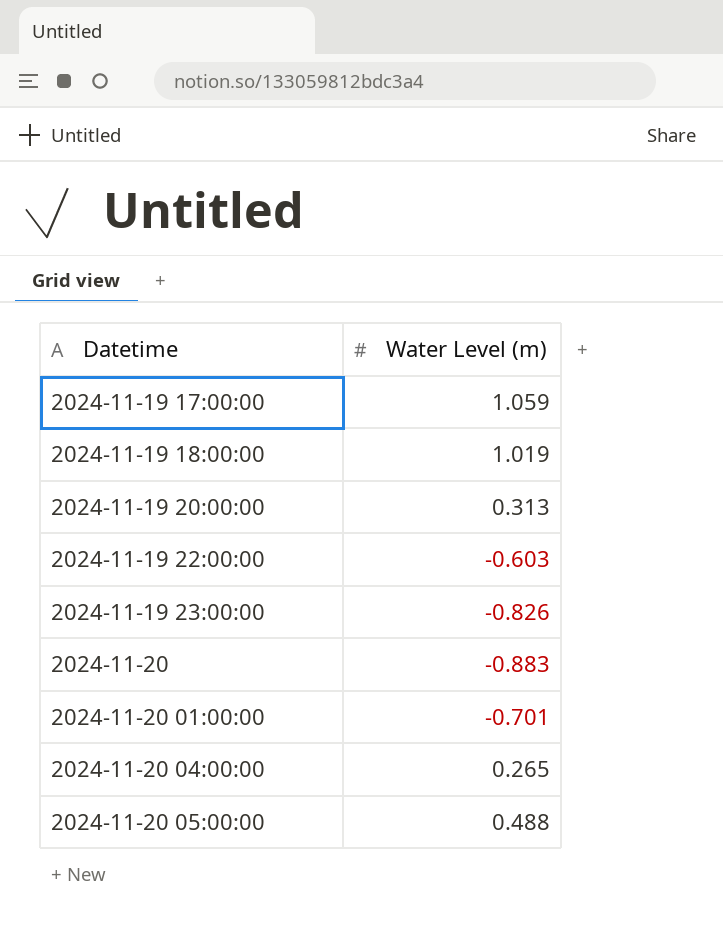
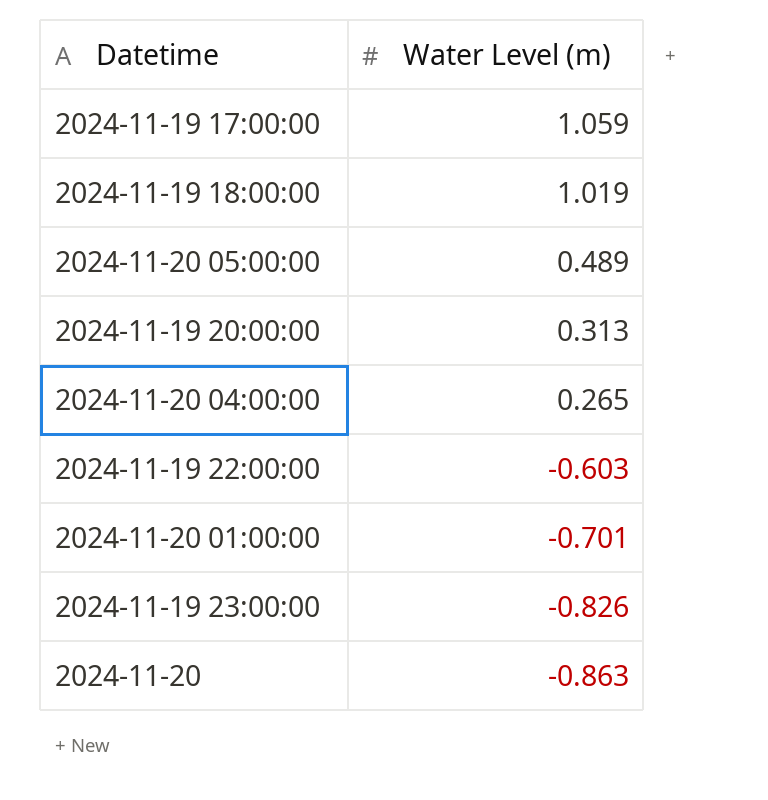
row order: Datetime ascending -> Water Level (m) descending
2024-11-20 05:00:00 | Water Level (m): 0.488 -> 0.489
2024-11-20 | Water Level (m): -0.883 -> -0.863

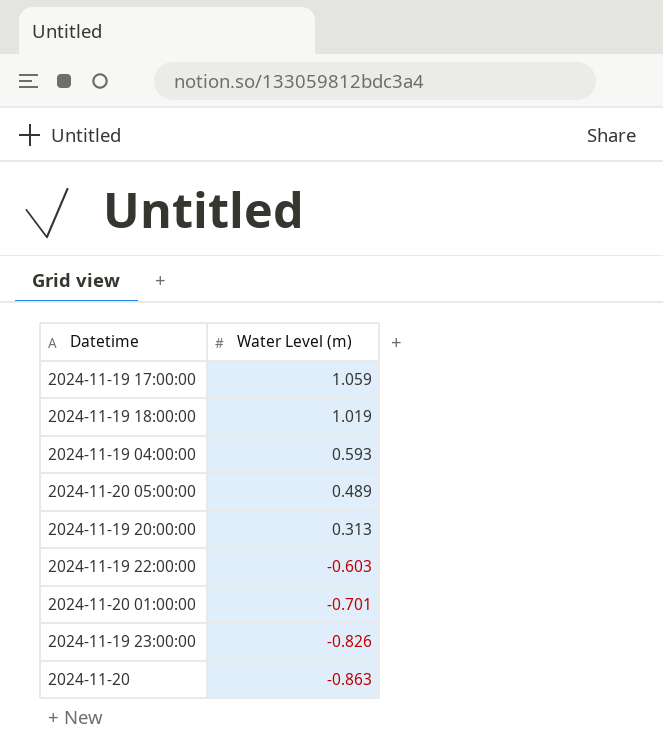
row 2024-11-20 04:00:00: 0.265 -> none
row 2024-11-19 04:00:00: none -> 0.593

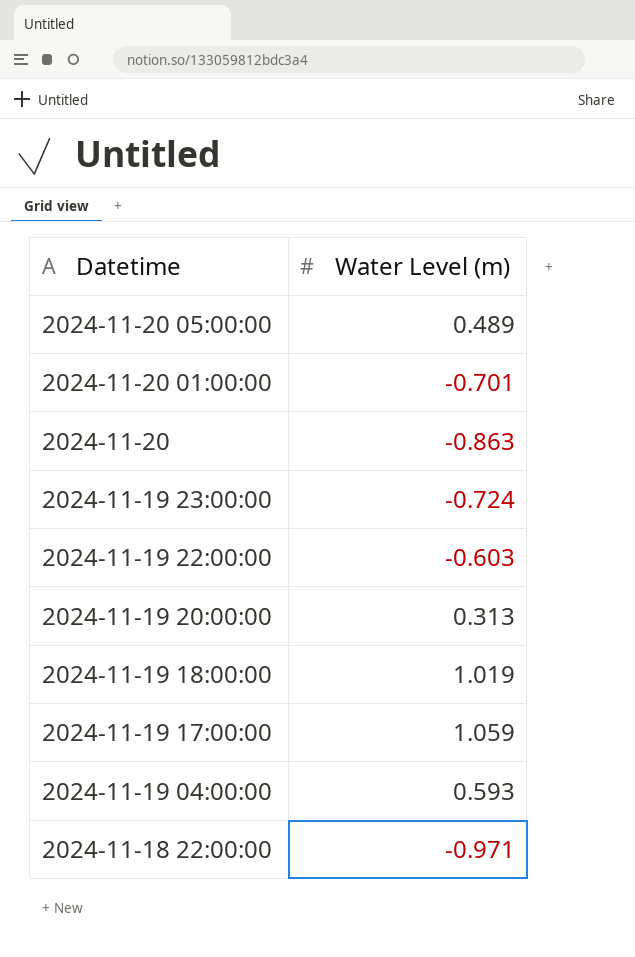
row order: Water Level (m) descending -> Datetime descending
2024-11-19 23:00:00 | Water Level (m): -0.826 -> -0.724
row 2024-11-18 22:00:00: none -> -0.971

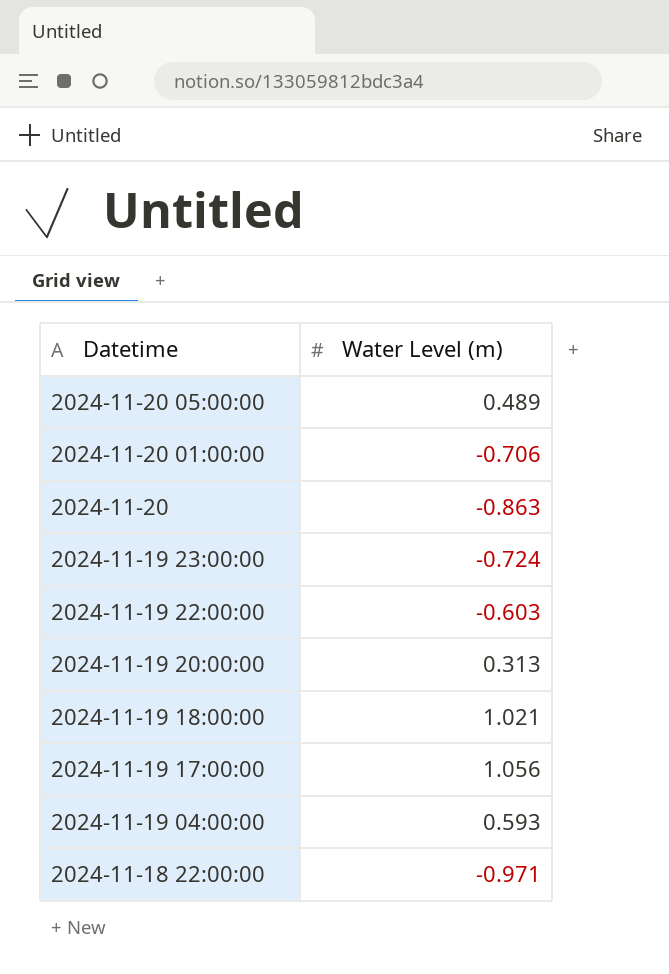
2024-11-20 01:00:00 | Water Level (m): -0.701 -> -0.706
2024-11-19 18:00:00 | Water Level (m): 1.019 -> 1.021
2024-11-19 17:00:00 | Water Level (m): 1.059 -> 1.056

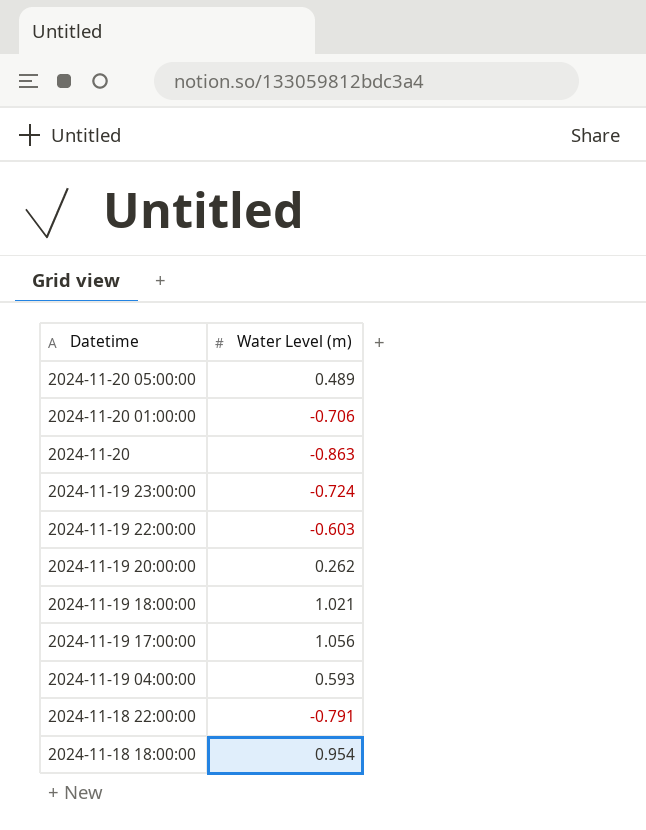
2024-11-19 20:00:00 | Water Level (m): 0.313 -> 0.262
2024-11-18 22:00:00 | Water Level (m): -0.971 -> -0.791
row 2024-11-18 18:00:00: none -> 0.954

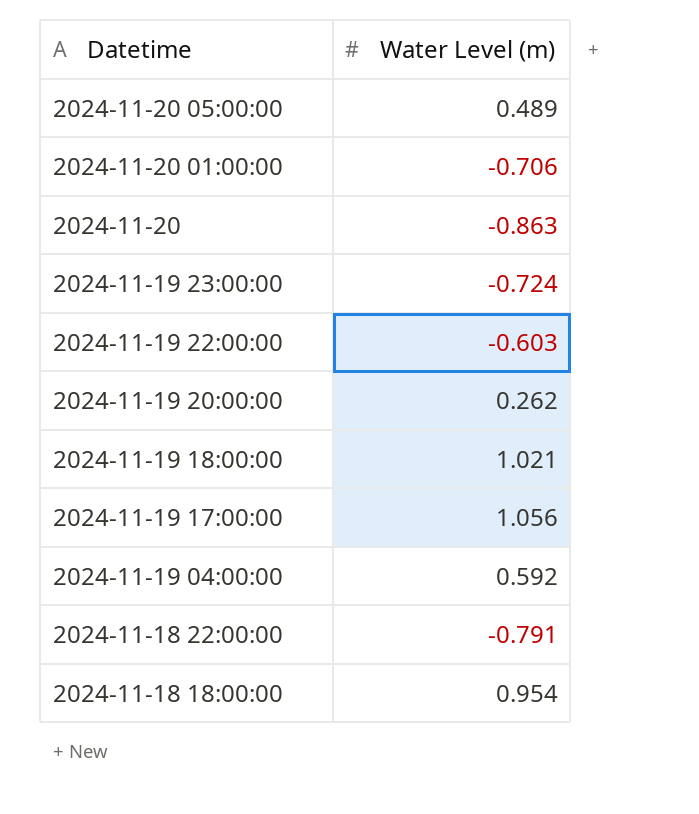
2024-11-19 04:00:00 | Water Level (m): 0.593 -> 0.592

